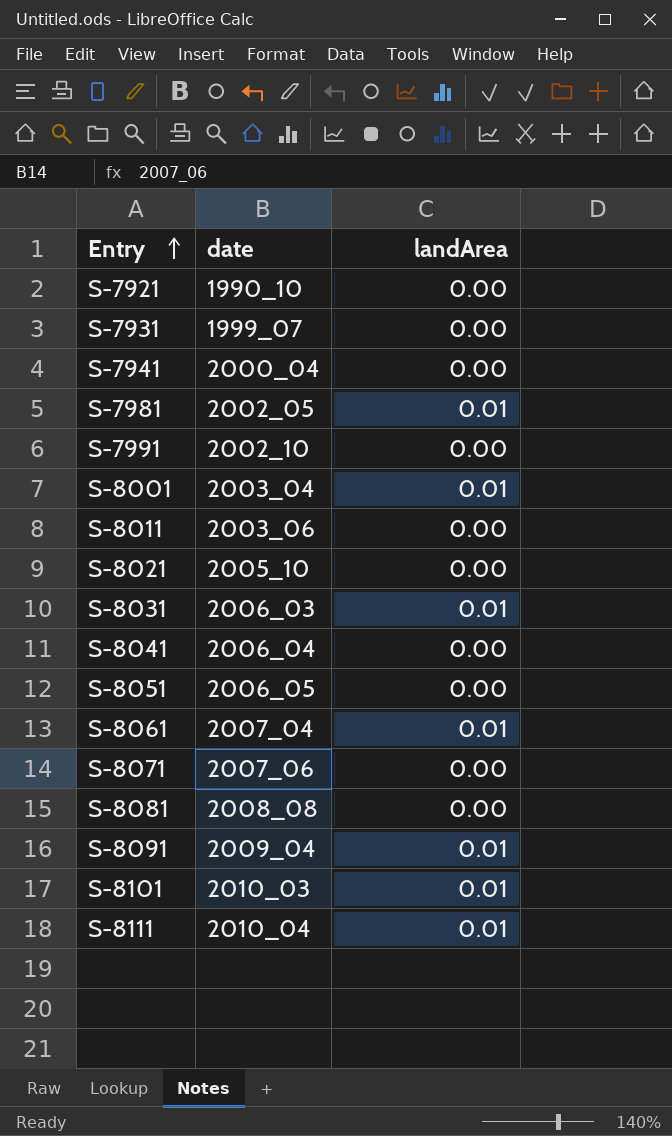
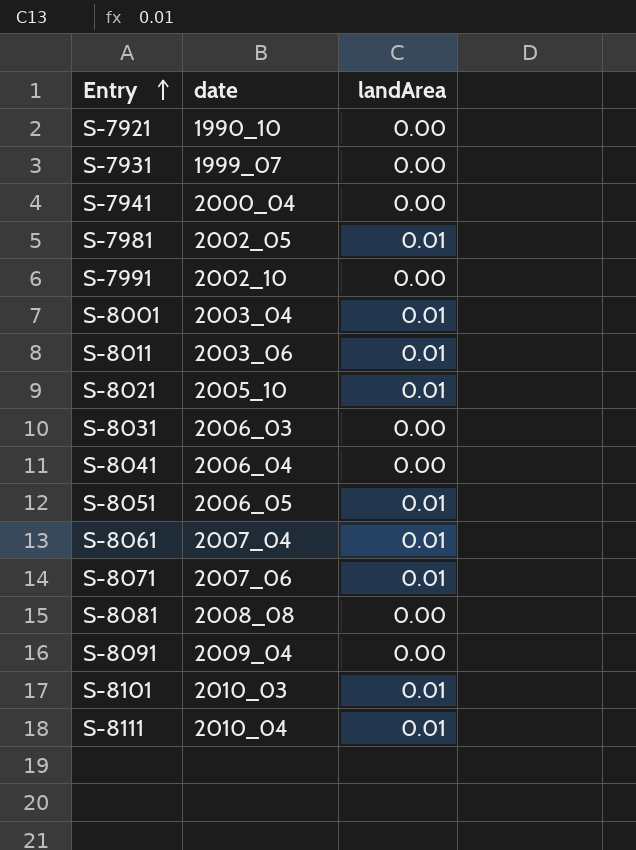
S-8011 | landArea: 0.00 -> 0.01
S-8021 | landArea: 0.00 -> 0.01
S-8031 | landArea: 0.01 -> 0.00
S-8051 | landArea: 0.00 -> 0.01
S-8071 | landArea: 0.00 -> 0.01
S-8091 | landArea: 0.01 -> 0.00

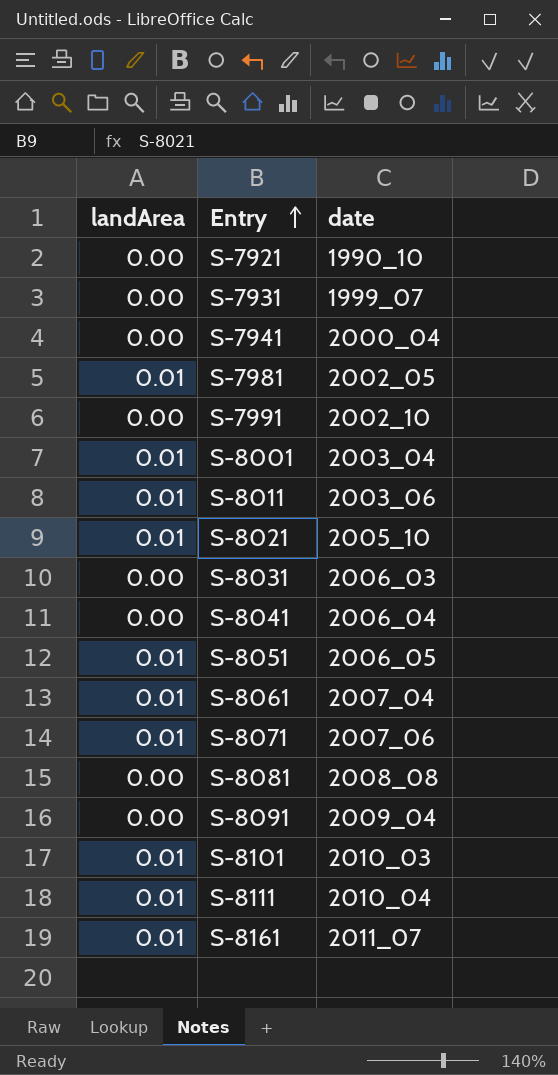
column landArea | position: 3 -> 1
row S-8161: none -> 0.01 | 2011_07

